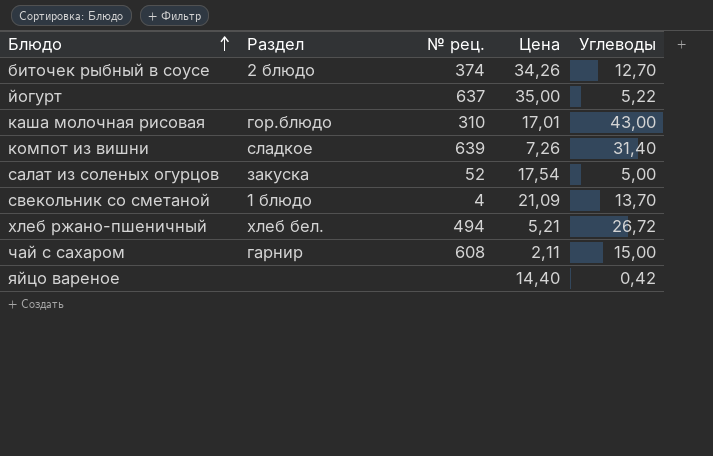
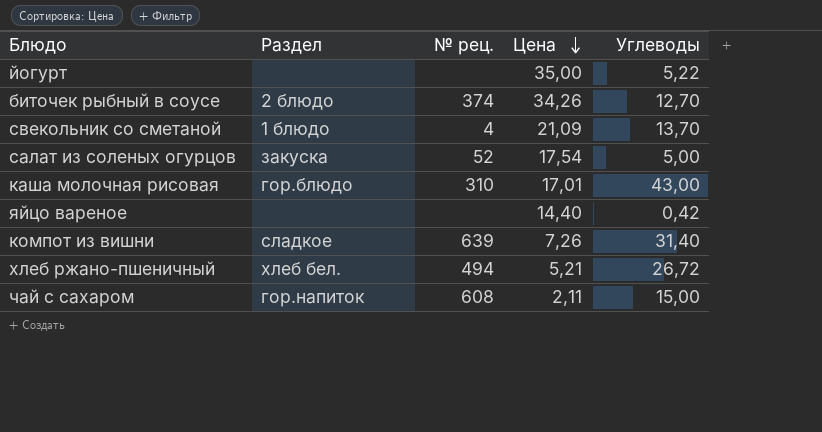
row order: Блюдо ascending -> Цена descending
йогурт | № рец.: 637 -> none
чай с сахаром | Раздел: гарнир -> гор.напиток

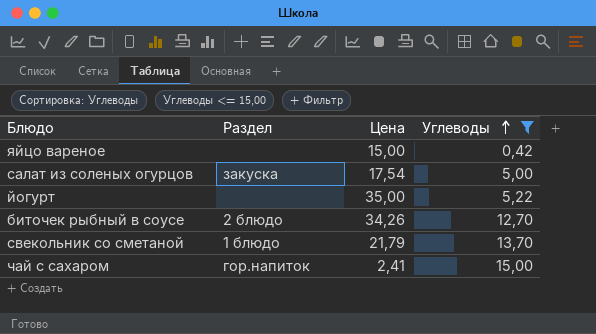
filter: none -> Углеводы <= 15,00
row order: Цена descending -> Углеводы ascending
column № рец. | position: 3 -> none
яйцо вареное | Цена: 14,40 -> 15,00
свекольник со сметаной | Цена: 21,09 -> 21,79
чай с сахаром | Цена: 2,11 -> 2,41

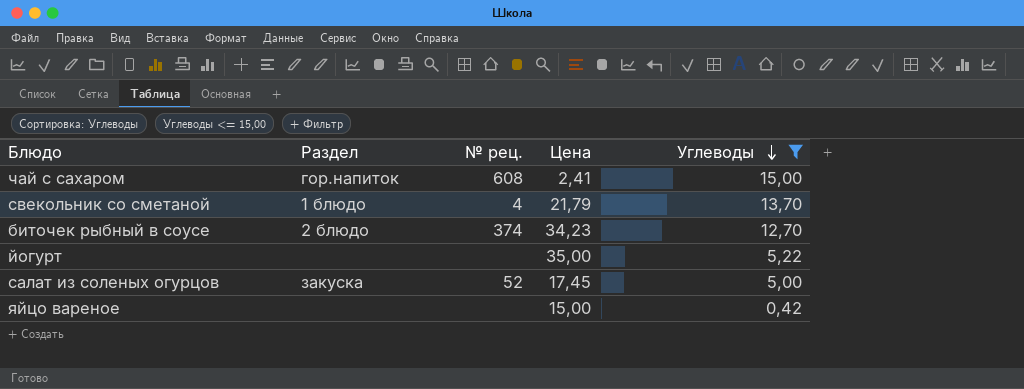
row order: Углеводы ascending -> Углеводы descending
column № рец. | position: none -> 3
биточек рыбный в соусе | Цена: 34,26 -> 34,23
салат из соленых огурцов | Цена: 17,54 -> 17,45

